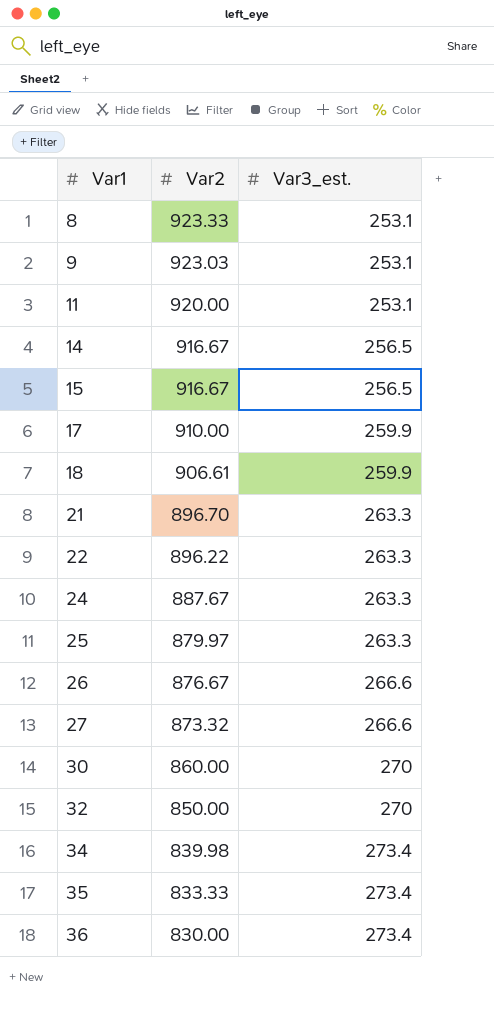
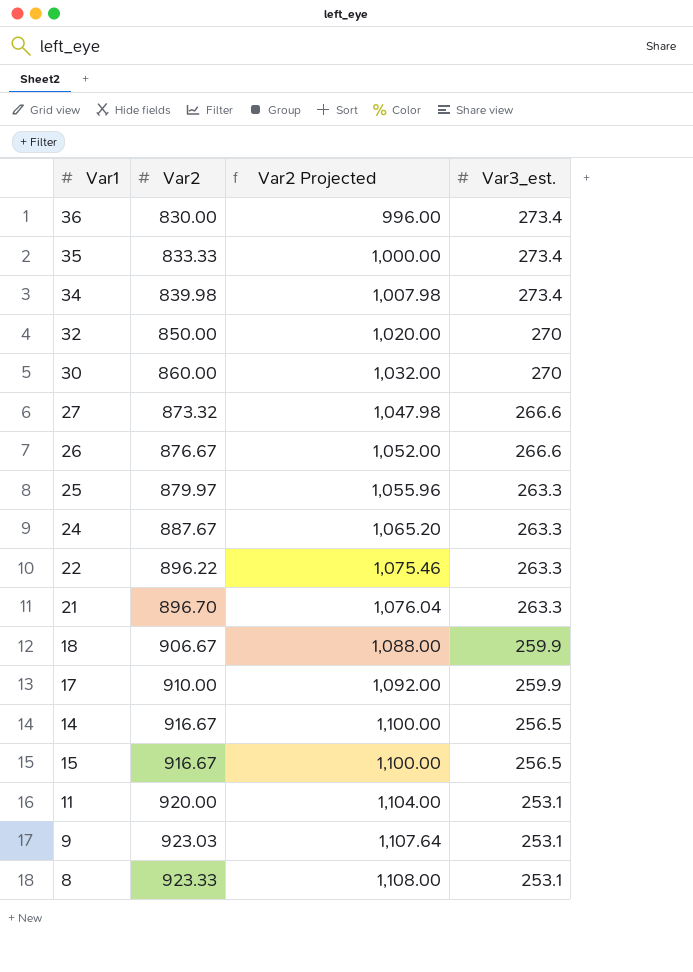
row order: Var1 ascending -> Var2 ascending
column Var2 Projected | formula: none -> [Var2] * 1.2
18 | Var2: 906.61 -> 906.67

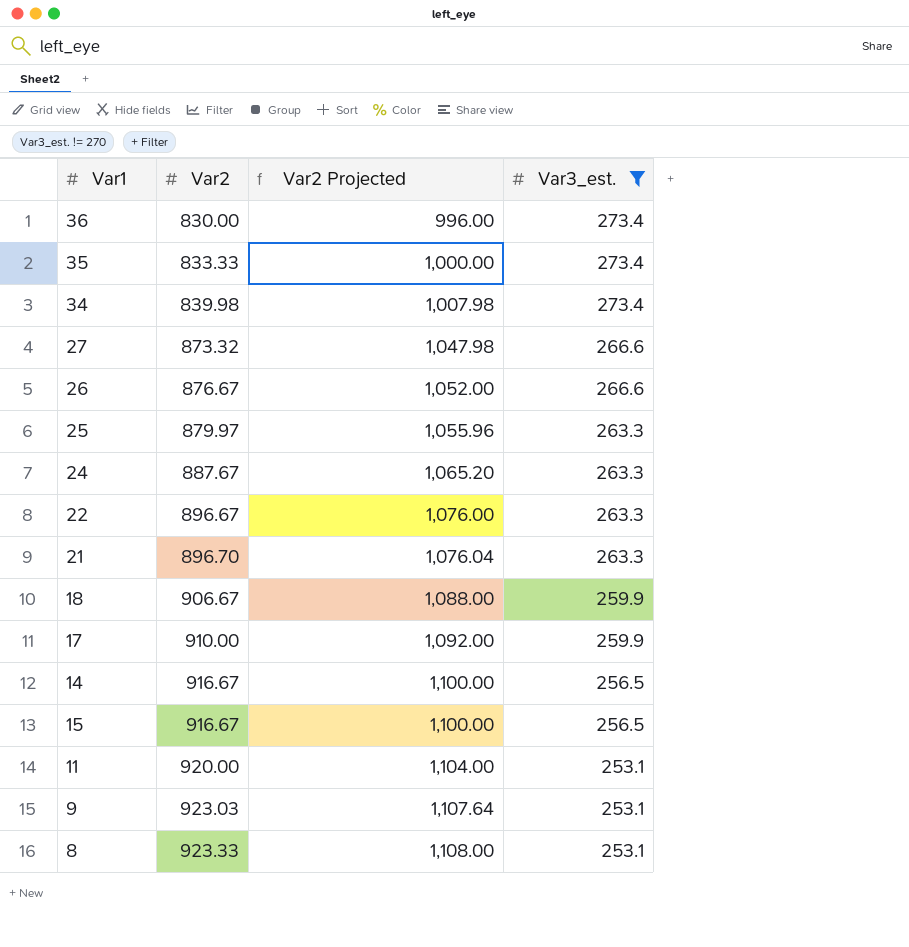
filter: none -> Var3_est. != 270
22 | Var2: 896.22 -> 896.67
22 | Var2 Projected: 1,075.46 -> 1,076.00

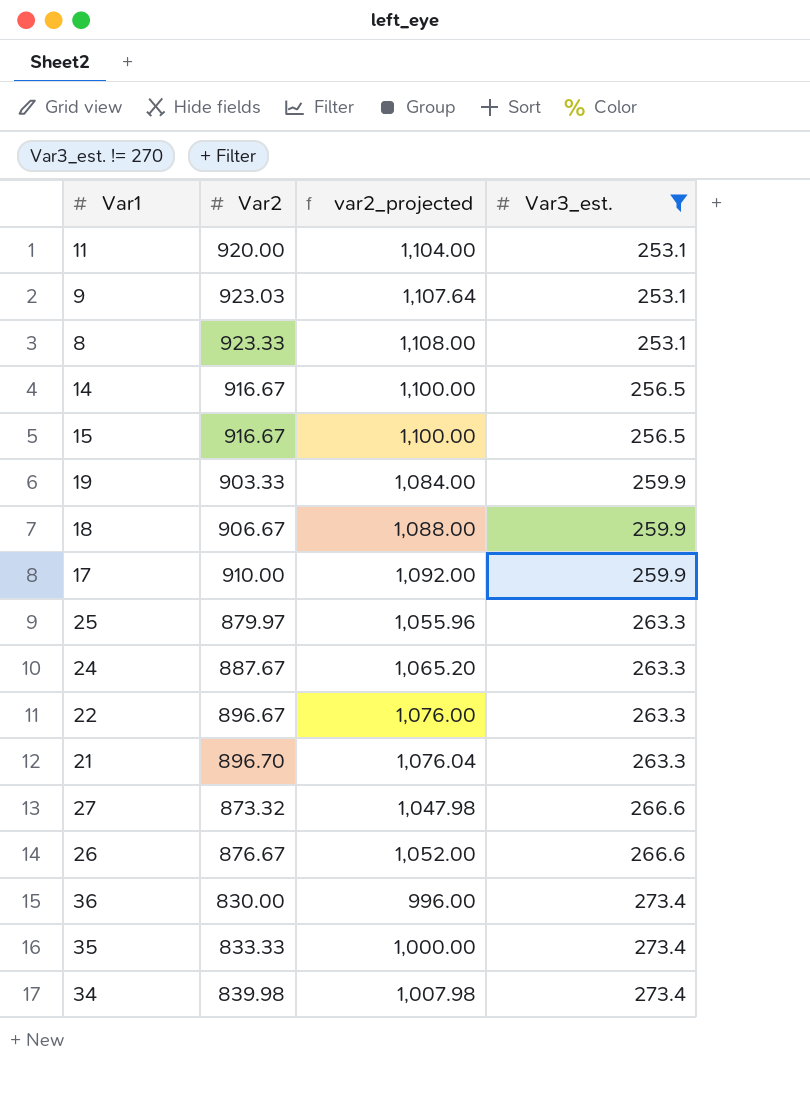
row order: Var2 ascending -> Var3_est. ascending
column name: Var2 Projected -> var2_projected
row 19: none -> 903.33 | 1,084.00 | 259.9

